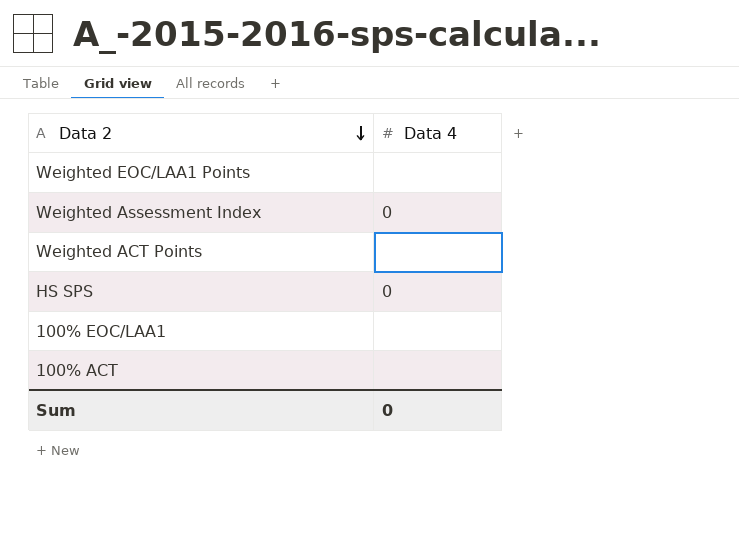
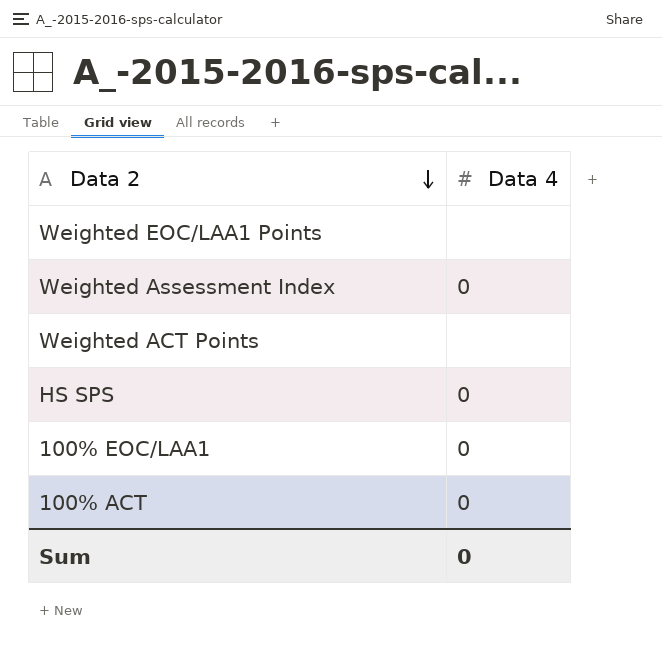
100% EOC/LAA1 | Data 4: none -> 0
100% ACT | Data 4: none -> 0

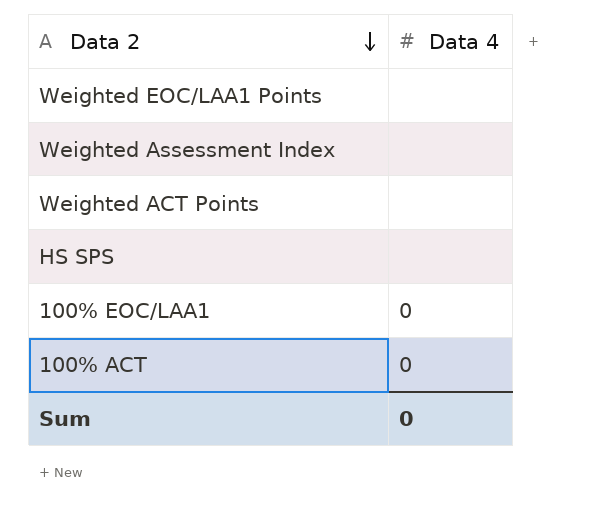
Weighted Assessment Index | Data 4: 0 -> none
HS SPS | Data 4: 0 -> none

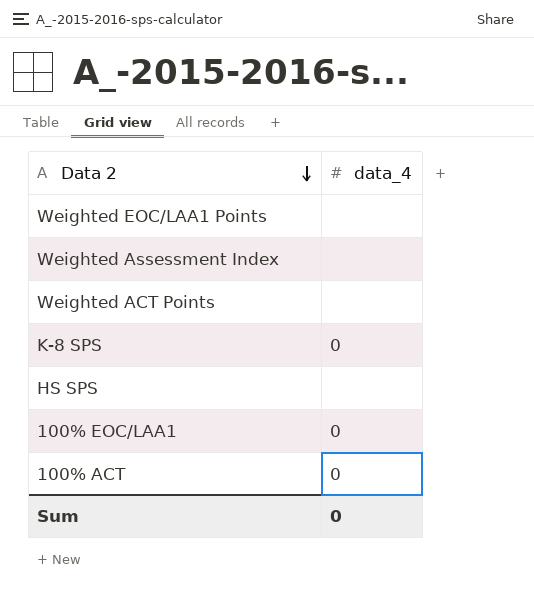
column name: Data 4 -> data_4
row K-8 SPS: none -> 0

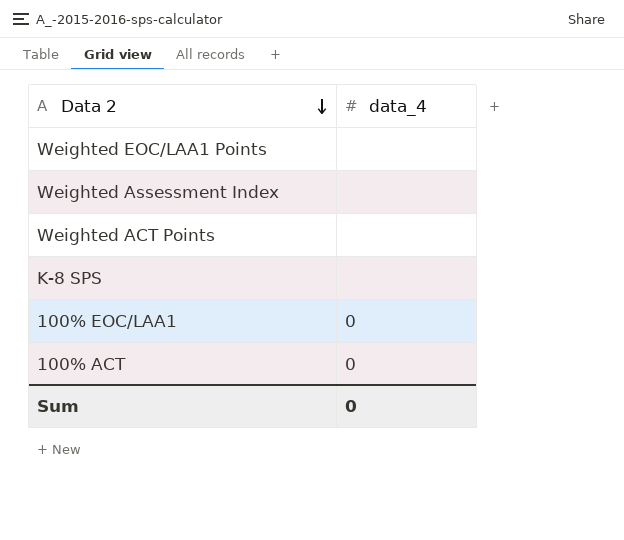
row HS SPS: none -> none
K-8 SPS | data_4: 0 -> none

